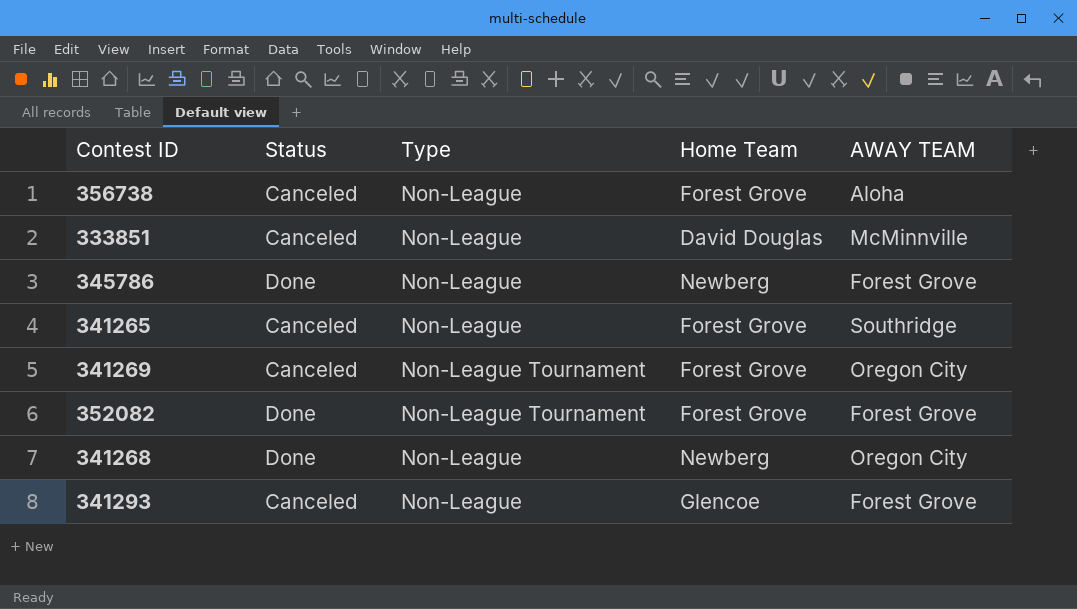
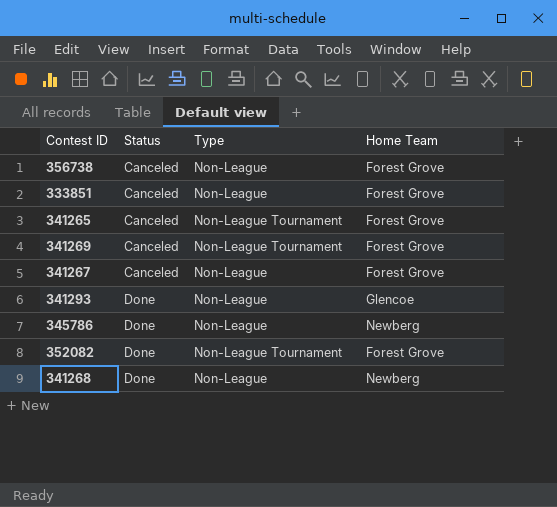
row order: none -> Status ascending
column AWAY TEAM | position: 5 -> none
333851 | Home Team: David Douglas -> Forest Grove
341265 | Type: Non-League -> Non-League Tournament
row 341267: none -> Canceled | Non-League | Forest Grove
341293 | Status: Canceled -> Done

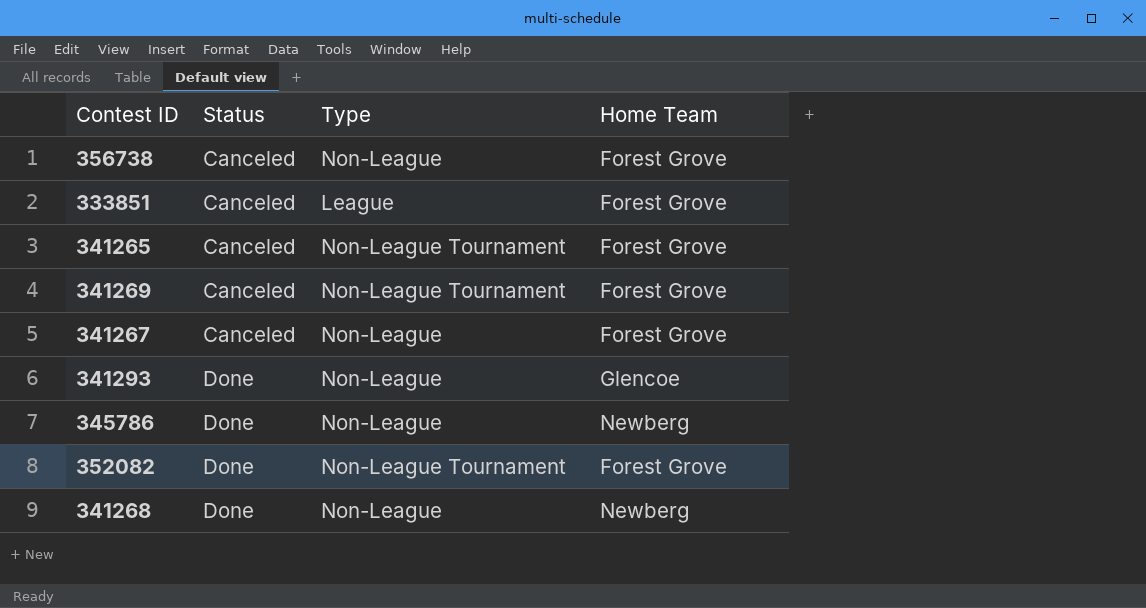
333851 | Type: Non-League -> League

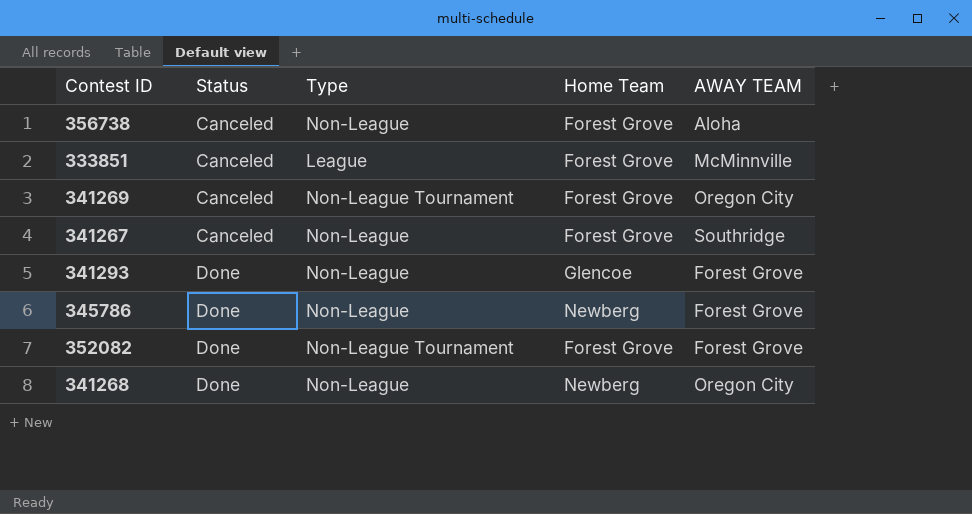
column AWAY TEAM | position: none -> 5
row 341265: Canceled | Non-League Tournament | Forest Grove -> none

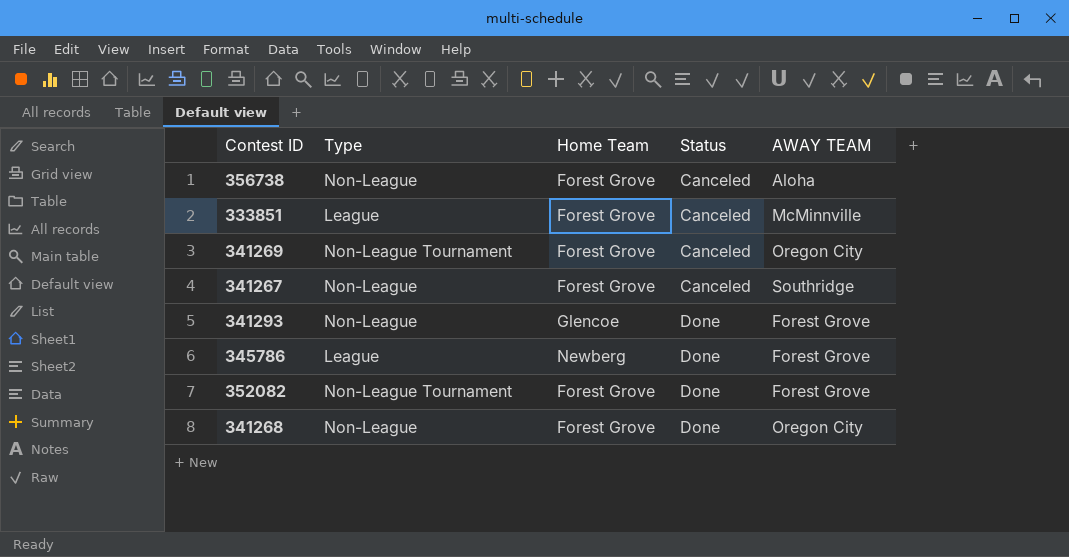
column Status | position: 2 -> 4
345786 | Type: Non-League -> League
341268 | Home Team: Newberg -> Forest Grove

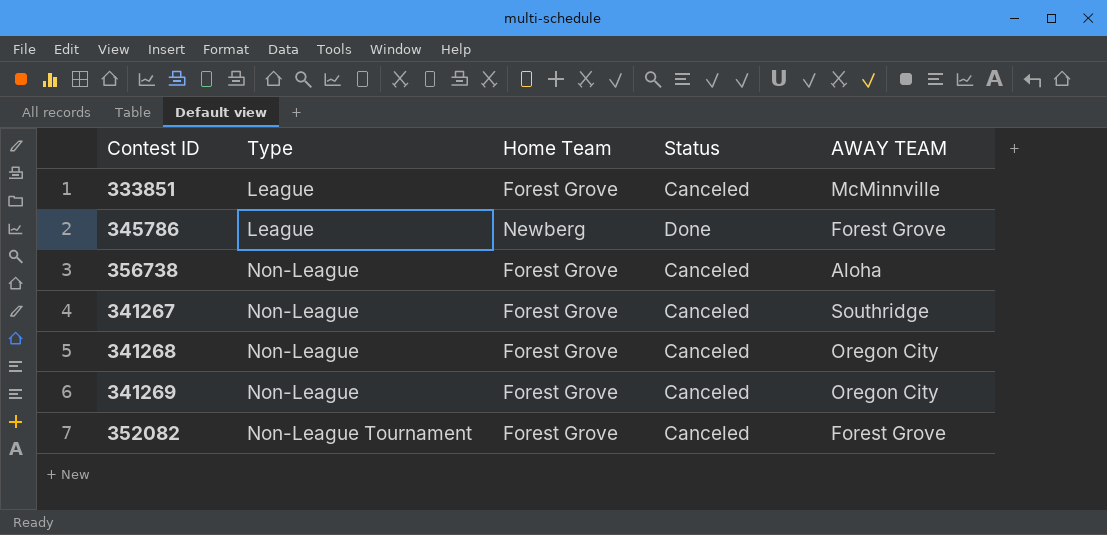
row order: Status ascending -> Type ascending
row 341293: Non-League | Glencoe | Done | Forest Grove -> none
341268 | Status: Done -> Canceled
341269 | Type: Non-League Tournament -> Non-League
352082 | Status: Done -> Canceled

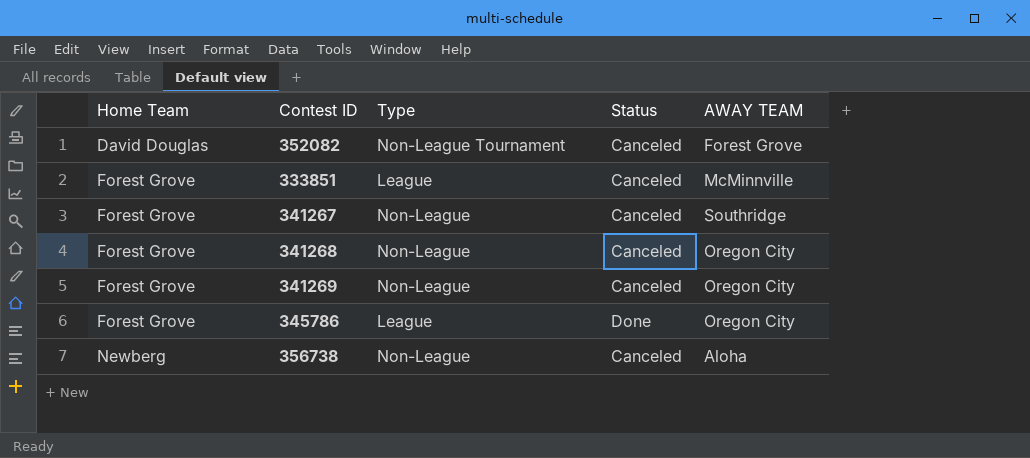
row order: Type ascending -> Home Team ascending
column Home Team | position: 3 -> 1
352082 | Home Team: Forest Grove -> David Douglas
345786 | Home Team: Newberg -> Forest Grove
345786 | AWAY TEAM: Forest Grove -> Oregon City
356738 | Home Team: Forest Grove -> Newberg

